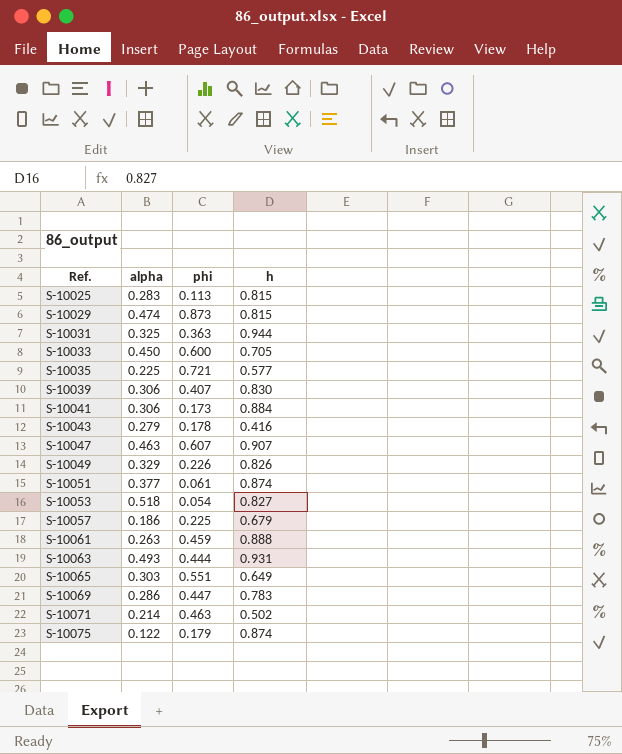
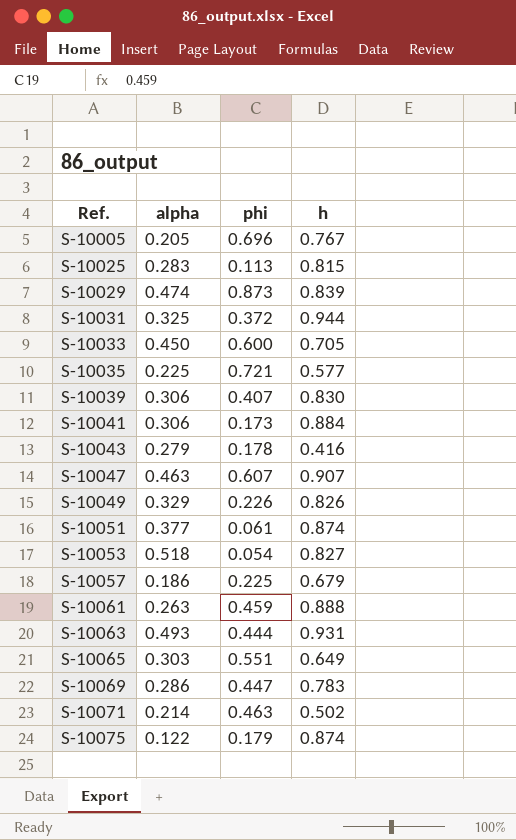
row S-10005: none -> 0.205 | 0.696 | 0.767
S-10029 | h: 0.815 -> 0.839
S-10031 | phi: 0.363 -> 0.372

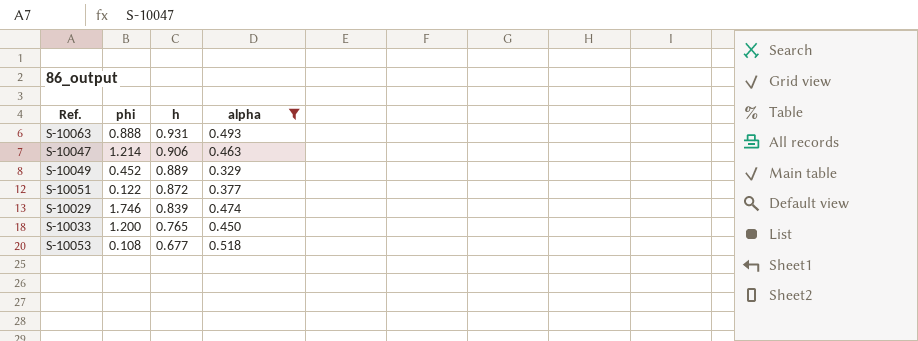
filter: none -> alpha >= 0.329
row order: Ref. ascending -> h descending
column alpha | position: 2 -> 4
S-10063 | phi: 0.444 -> 0.888
S-10047 | phi: 0.607 -> 1.214
S-10047 | h: 0.907 -> 0.906
S-10049 | phi: 0.226 -> 0.452
S-10049 | h: 0.826 -> 0.889
S-10051 | phi: 0.061 -> 0.122
S-10051 | h: 0.874 -> 0.872
S-10029 | phi: 0.873 -> 1.746
S-10033 | phi: 0.600 -> 1.200
S-10033 | h: 0.705 -> 0.765
S-10053 | phi: 0.054 -> 0.108
S-10053 | h: 0.827 -> 0.677

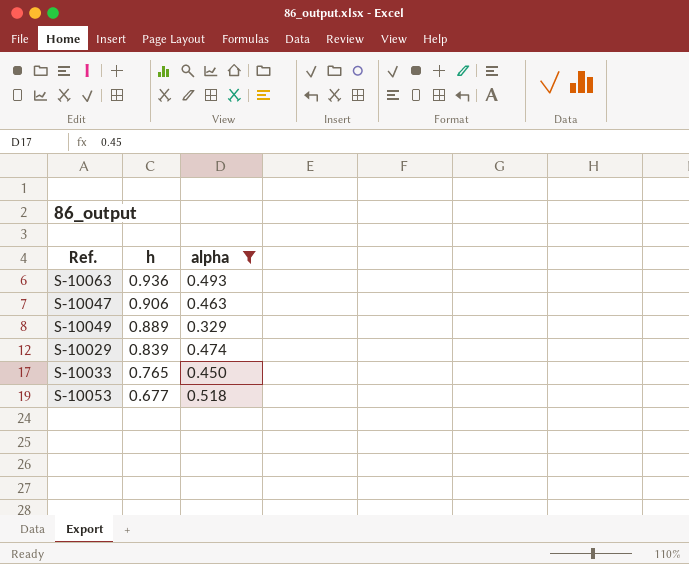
column phi | position: 2 -> none
row S-10051: 0.122 | 0.872 | 0.377 -> none
S-10063 | h: 0.931 -> 0.936

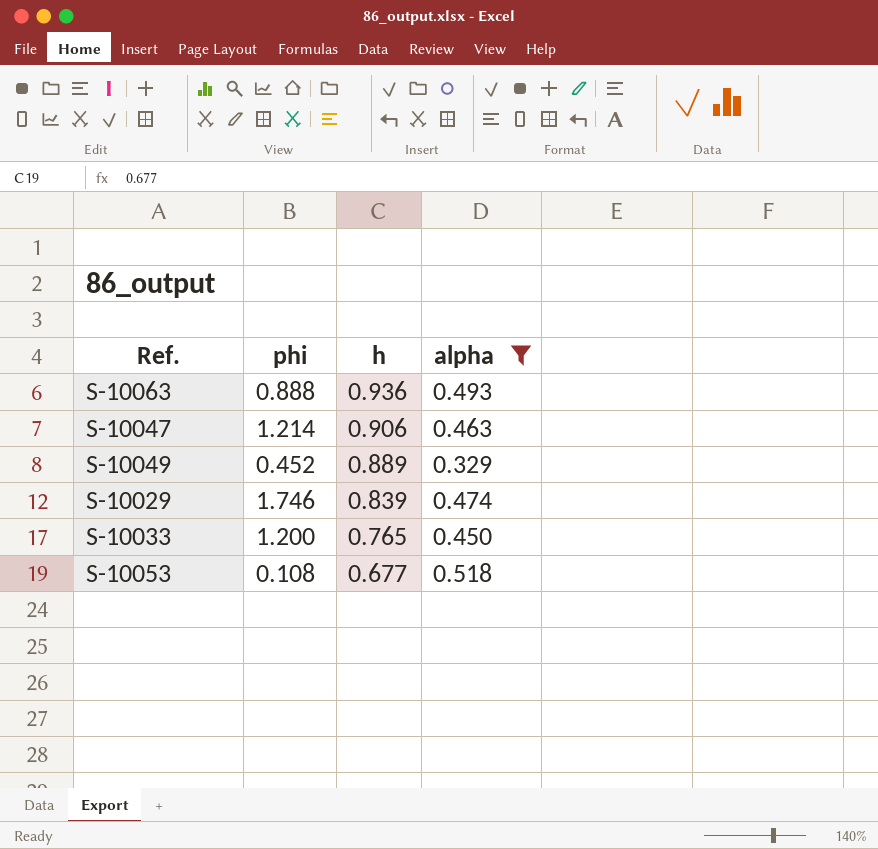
column phi | position: none -> 2

